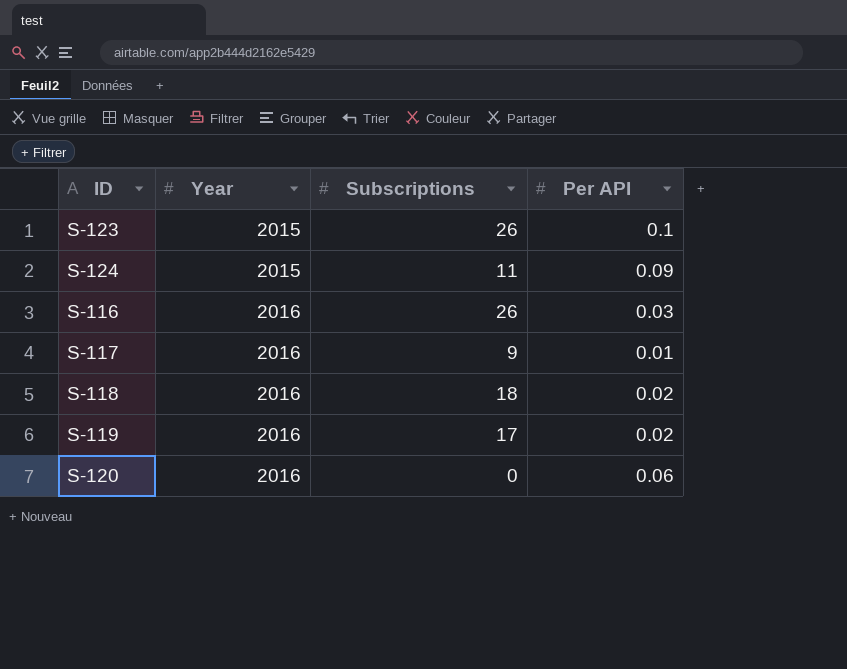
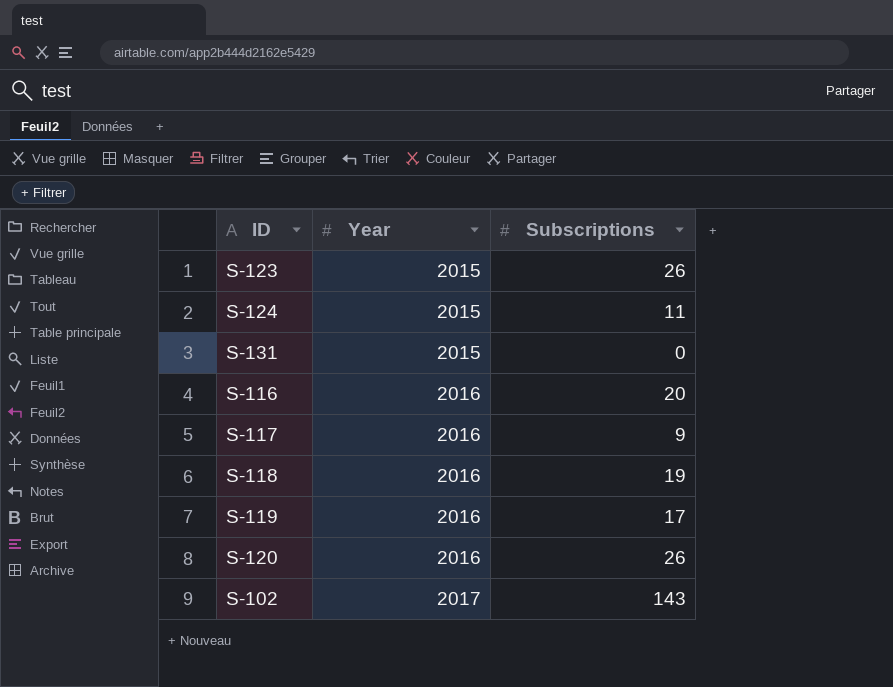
column Per API | position: 4 -> none
row S-131: none -> 2015 | 0
S-116 | Subscriptions: 26 -> 20
S-118 | Subscriptions: 18 -> 19
S-120 | Subscriptions: 0 -> 26
row S-102: none -> 2017 | 143

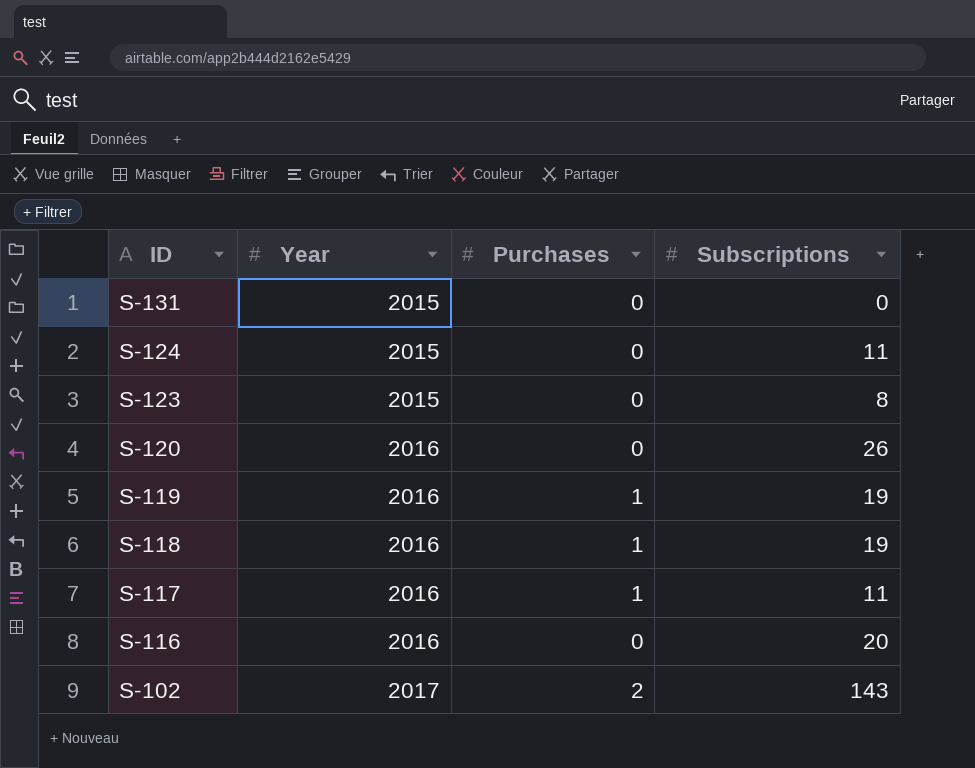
row order: Year ascending -> ID descending
column Purchases | position: none -> 3
S-123 | Subscriptions: 26 -> 8
S-119 | Subscriptions: 17 -> 19
S-117 | Subscriptions: 9 -> 11

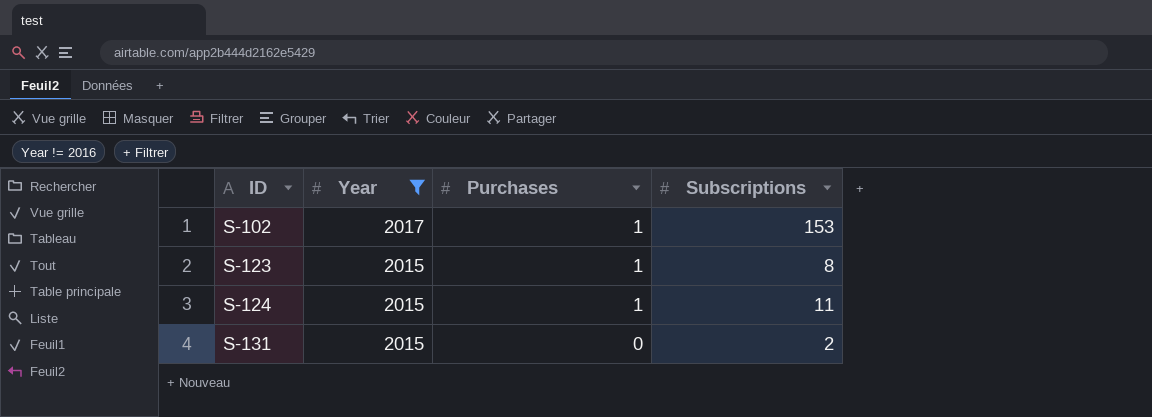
filter: none -> Year != 2016
row order: ID descending -> ID ascending
S-102 | Purchases: 2 -> 1
S-102 | Subscriptions: 143 -> 153
S-123 | Purchases: 0 -> 1
S-124 | Purchases: 0 -> 1
S-131 | Subscriptions: 0 -> 2

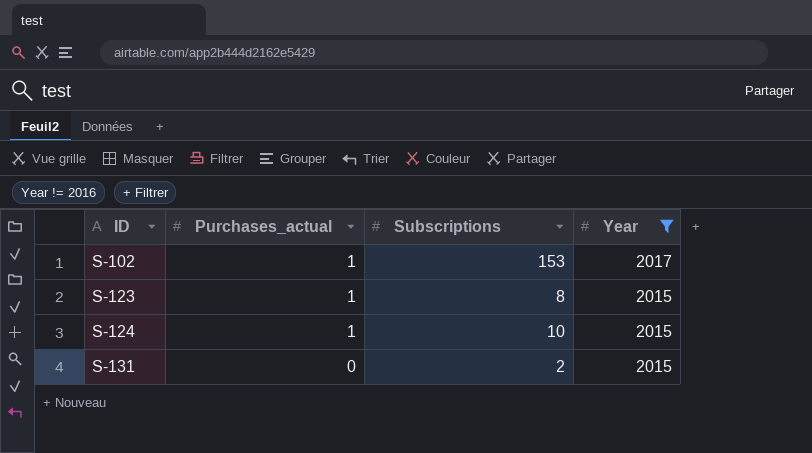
column name: Purchases -> Purchases_actual
column Year | position: 2 -> 4
S-124 | Subscriptions: 11 -> 10

